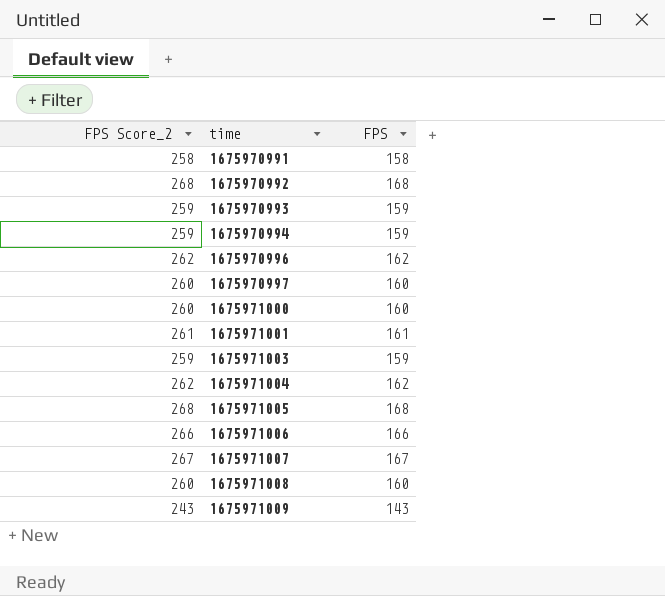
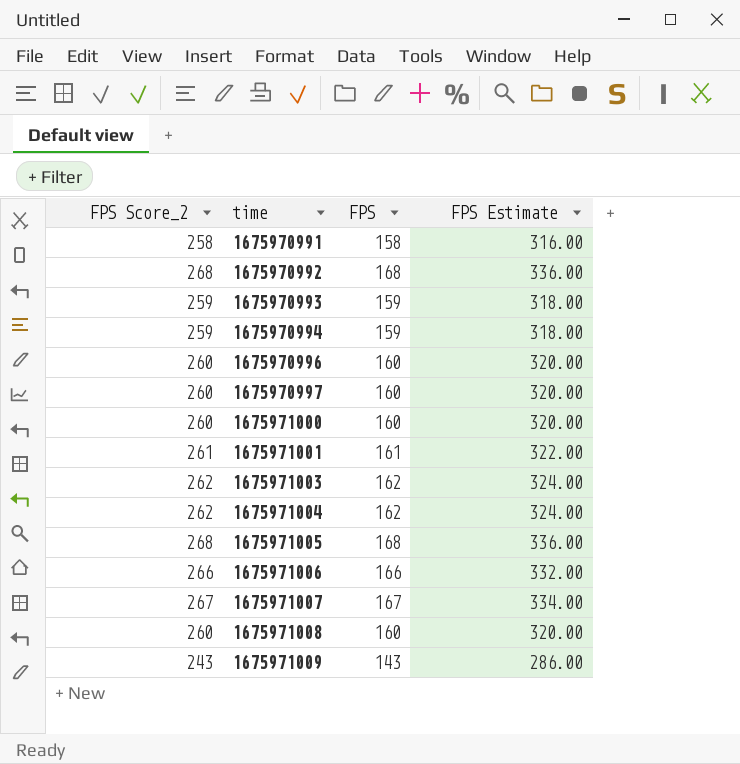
column FPS Estimate | formula: none -> [FPS] * 2
1675970996 | FPS Score_2: 262 -> 260
1675970996 | FPS: 162 -> 160
1675971003 | FPS Score_2: 259 -> 262
1675971003 | FPS: 159 -> 162

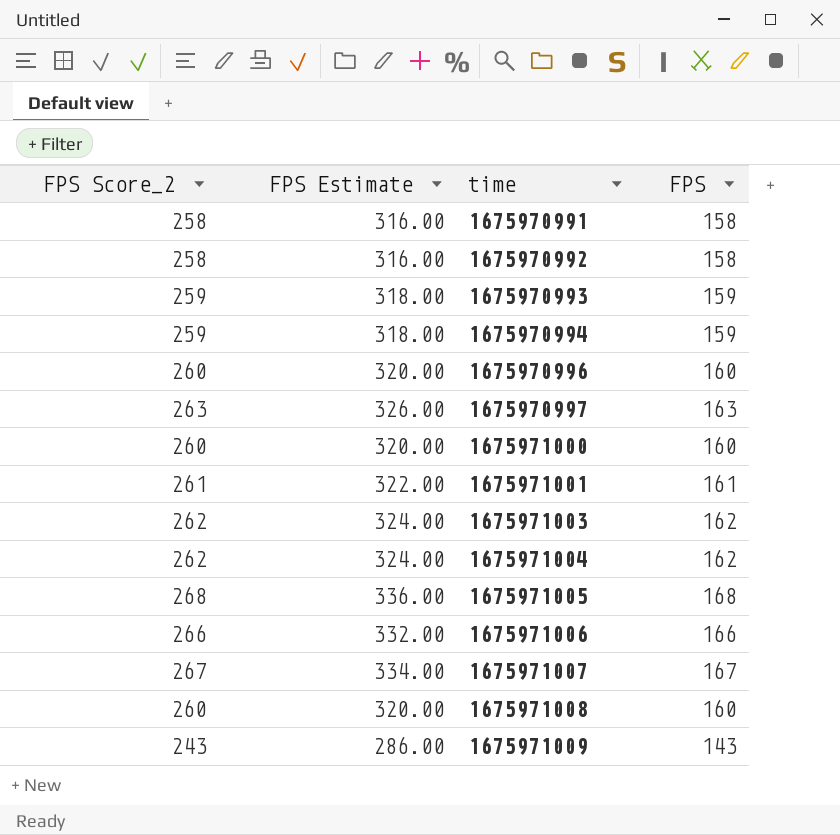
column FPS Estimate | position: 4 -> 2
1675970992 | FPS Score_2: 268 -> 258
1675970992 | FPS Estimate: 336.00 -> 316.00
1675970992 | FPS: 168 -> 158
1675970997 | FPS Score_2: 260 -> 263
1675970997 | FPS Estimate: 320.00 -> 326.00
1675970997 | FPS: 160 -> 163

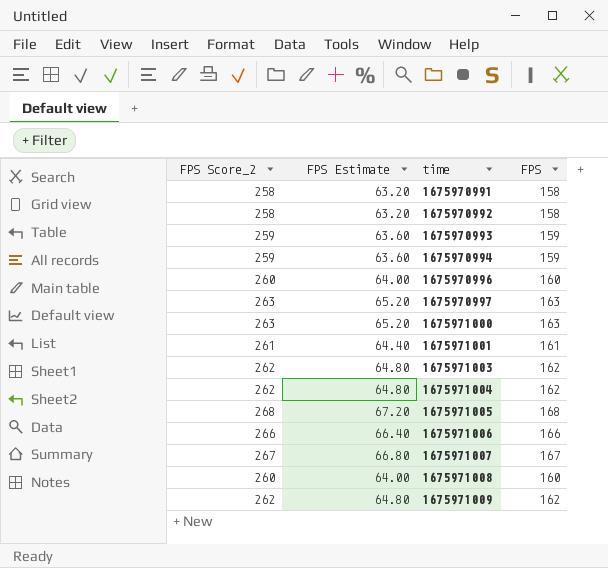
column FPS Estimate | formula: [FPS] * 2 -> [FPS] * 0.4
1675971000 | FPS Score_2: 260 -> 263
1675971000 | FPS: 160 -> 163
1675971009 | FPS Score_2: 243 -> 262
1675971009 | FPS: 143 -> 162

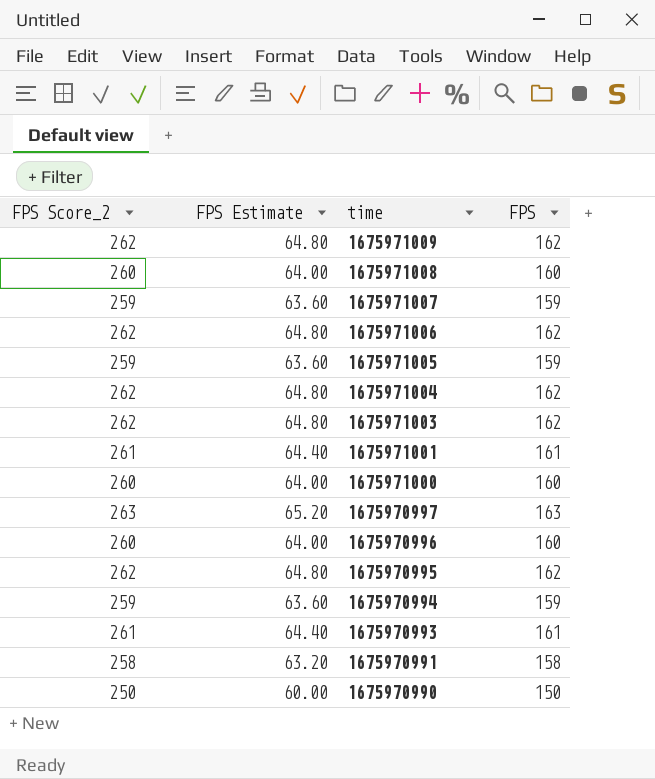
row order: time ascending -> time descending
row 1675970992: 258 | 63.20 | 158 -> none
1675971007 | FPS Score_2: 267 -> 259
1675971007 | FPS Estimate: 66.80 -> 63.60
1675971007 | FPS: 167 -> 159
1675971006 | FPS Score_2: 266 -> 262
1675971006 | FPS Estimate: 66.40 -> 64.80
1675971006 | FPS: 166 -> 162
1675971005 | FPS Score_2: 268 -> 259
1675971005 | FPS Estimate: 67.20 -> 63.60
1675971005 | FPS: 168 -> 159
1675971000 | FPS Score_2: 263 -> 260
1675971000 | FPS Estimate: 65.20 -> 64.00
1675971000 | FPS: 163 -> 160
row 1675970995: none -> 262 | 64.80 | 162
1675970993 | FPS Score_2: 259 -> 261
1675970993 | FPS Estimate: 63.60 -> 64.40
1675970993 | FPS: 159 -> 161
row 1675970990: none -> 250 | 60.00 | 150

